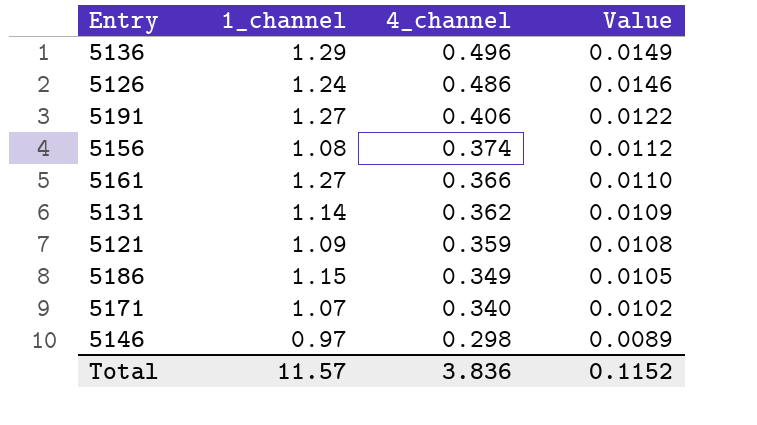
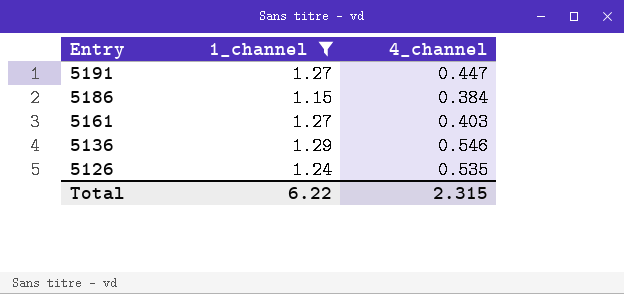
filter: none -> 1_channel >= 1.15
row order: 4_channel descending -> Entry descending
column Value | formula: [4_channel] * 0.03 -> none
5191 | 4_channel: 0.406 -> 0.447
5186 | 4_channel: 0.349 -> 0.384
5161 | 4_channel: 0.366 -> 0.403
5136 | 4_channel: 0.496 -> 0.546
5126 | 4_channel: 0.486 -> 0.535
Total | 1_channel: 11.57 -> 6.22
Total | 4_channel: 3.836 -> 2.315

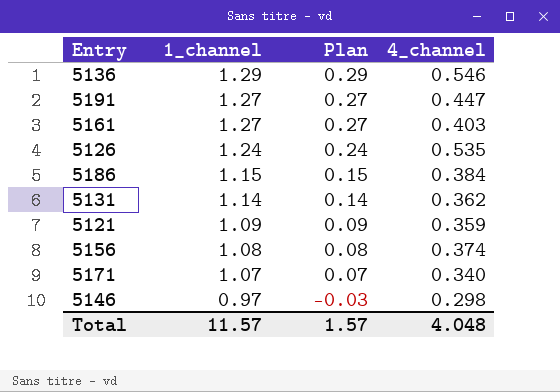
filter: 1_channel >= 1.15 -> none
row order: Entry descending -> 1_channel descending
column Plan | formula: none -> [1_channel] - 1
Total | 1_channel: 6.22 -> 11.57
Total | 4_channel: 2.315 -> 4.048

